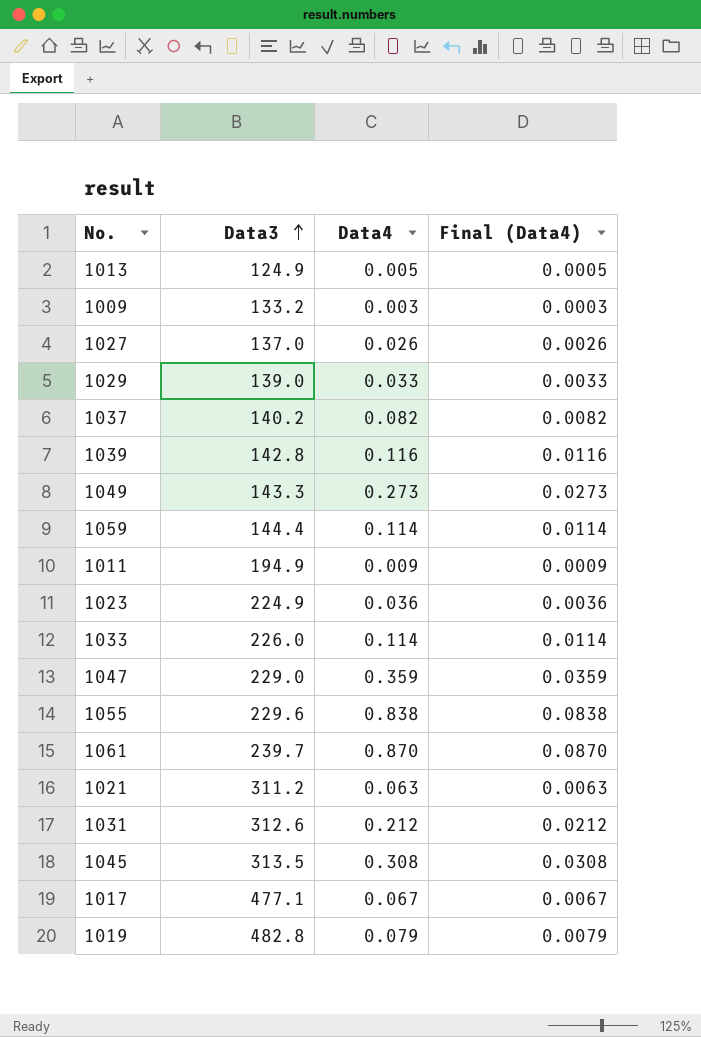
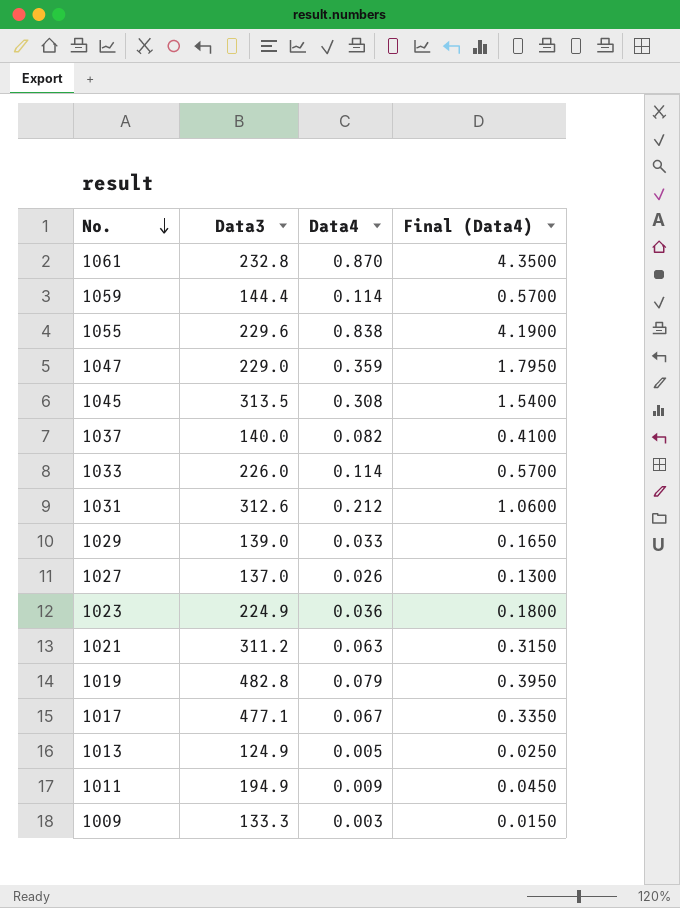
row order: Data3 ascending -> No. descending
column Final (Data4) | formula: [Data4] * 0.1 -> [Data4] * 5
row 1039: 142.8 | 0.116 | 0.0116 -> none
row 1049: 143.3 | 0.273 | 0.0273 -> none
1061 | Data3: 239.7 -> 232.8
1037 | Data3: 140.2 -> 140.0
1009 | Data3: 133.2 -> 133.3

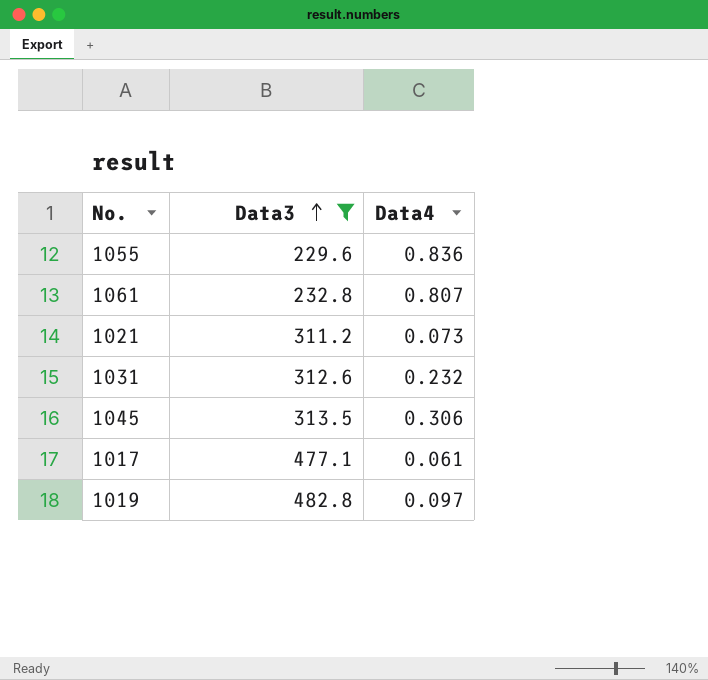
filter: none -> Data3 >= 229.6
row order: No. descending -> Data3 ascending
column Final (Data4) | formula: [Data4] * 5 -> none
1055 | Data4: 0.838 -> 0.836
1061 | Data4: 0.870 -> 0.807
1021 | Data4: 0.063 -> 0.073
1031 | Data4: 0.212 -> 0.232
1045 | Data4: 0.308 -> 0.306
1017 | Data4: 0.067 -> 0.061
1019 | Data4: 0.079 -> 0.097

